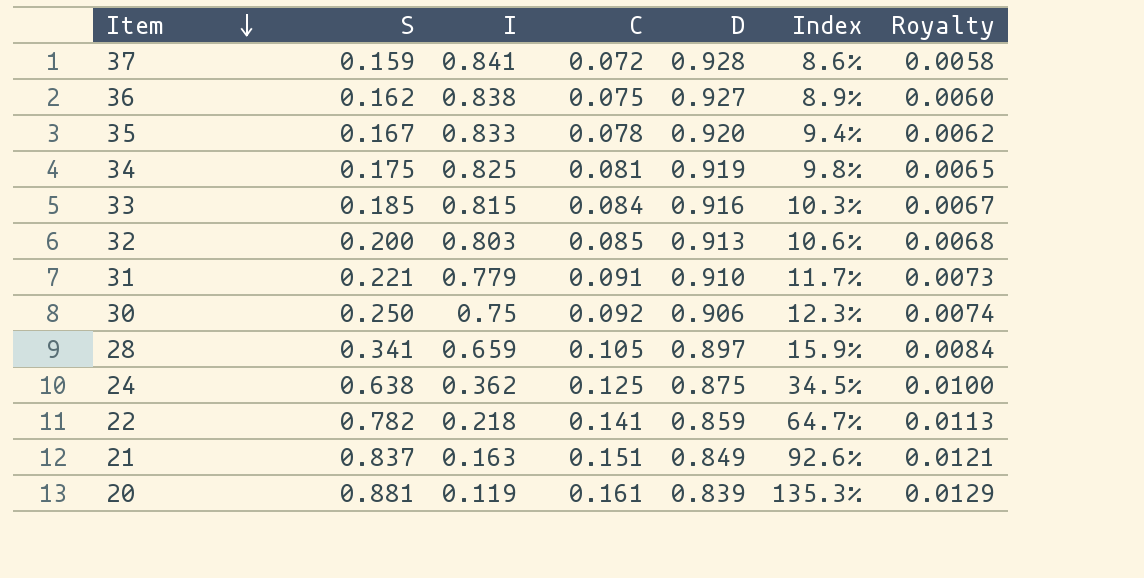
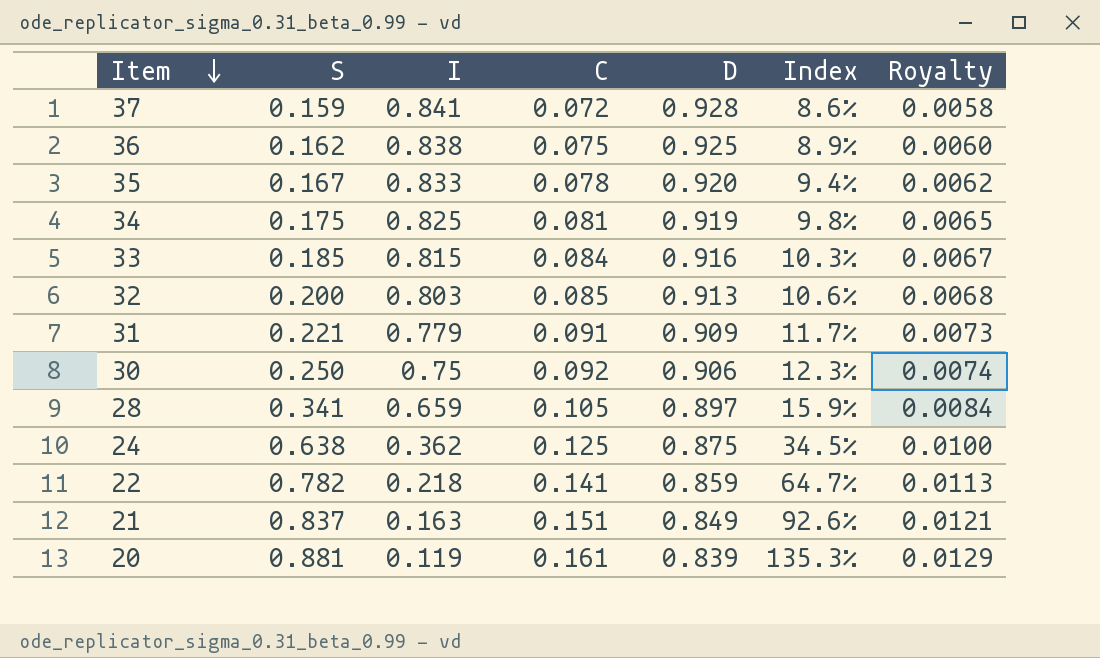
36 | D: 0.927 -> 0.925
31 | D: 0.910 -> 0.909

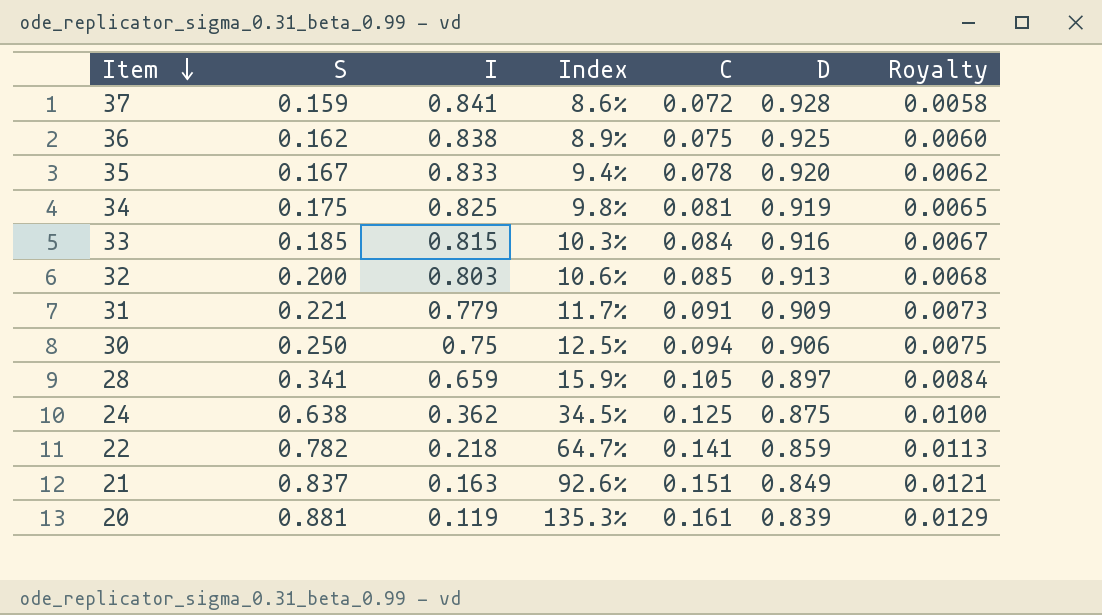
column Index | position: 6 -> 4
30 | Index: 12.3% -> 12.5%
30 | C: 0.092 -> 0.094
30 | Royalty: 0.0074 -> 0.0075

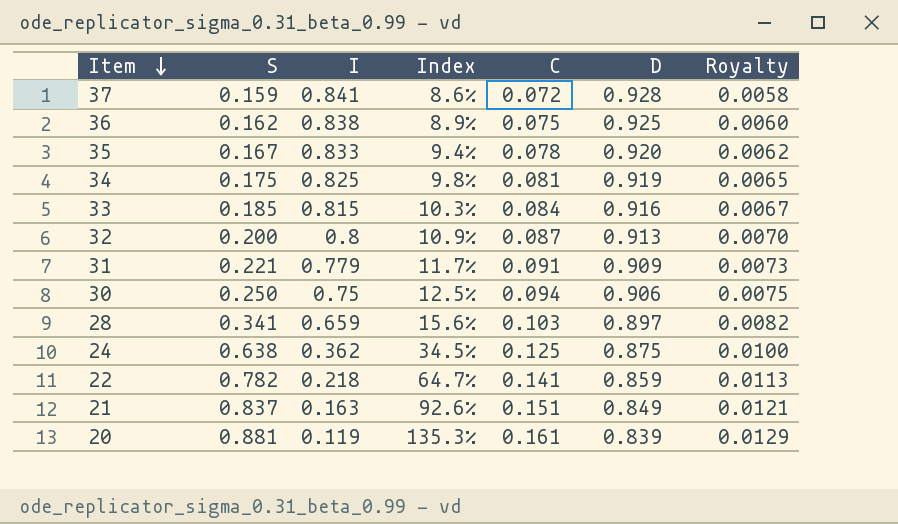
32 | I: 0.803 -> 0.8
32 | Index: 10.6% -> 10.9%
32 | C: 0.085 -> 0.087
32 | Royalty: 0.0068 -> 0.0070
28 | Index: 15.9% -> 15.6%
28 | C: 0.105 -> 0.103
28 | Royalty: 0.0084 -> 0.0082

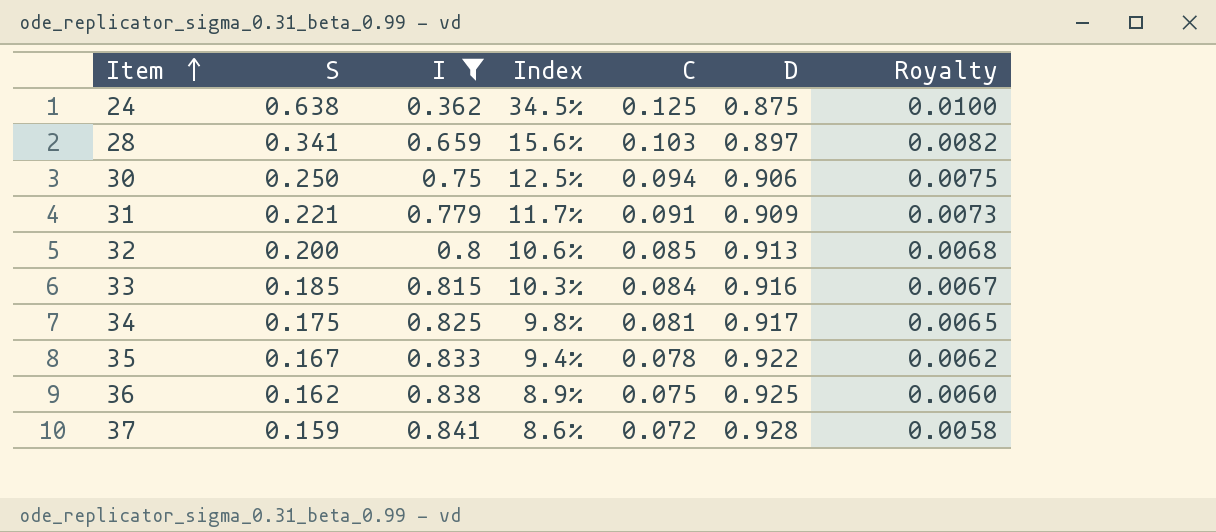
filter: none -> I >= 0.362
row order: Item descending -> Item ascending
32 | Index: 10.9% -> 10.6%
32 | C: 0.087 -> 0.085
32 | Royalty: 0.0070 -> 0.0068
34 | D: 0.919 -> 0.917
35 | D: 0.920 -> 0.922

